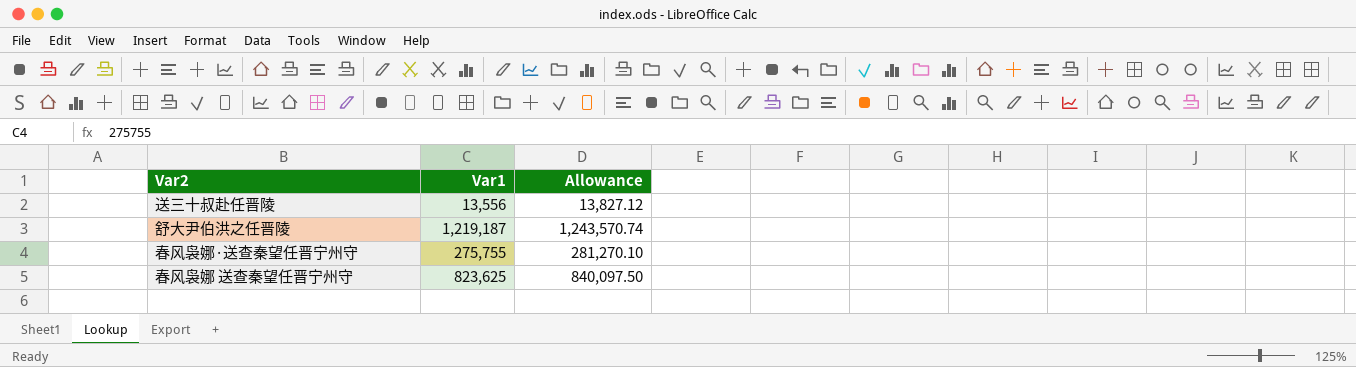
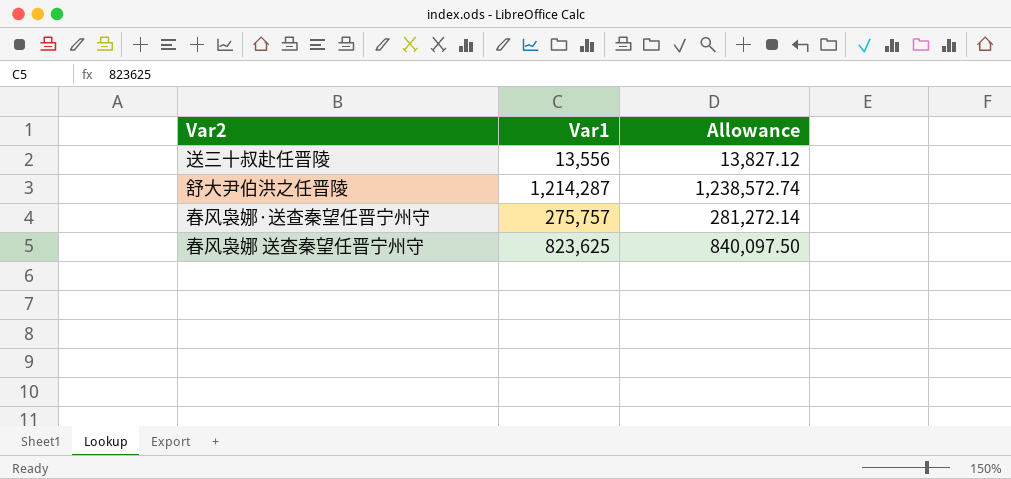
舒大尹伯洪之任晋陵 | Var1: 1,219,187 -> 1,214,287
舒大尹伯洪之任晋陵 | Allowance: 1,243,570.74 -> 1,238,572.74
春风袅娜·送查秦望任晋宁州守 | Var1: 275,755 -> 275,757
春风袅娜·送查秦望任晋宁州守 | Allowance: 281,270.10 -> 281,272.14

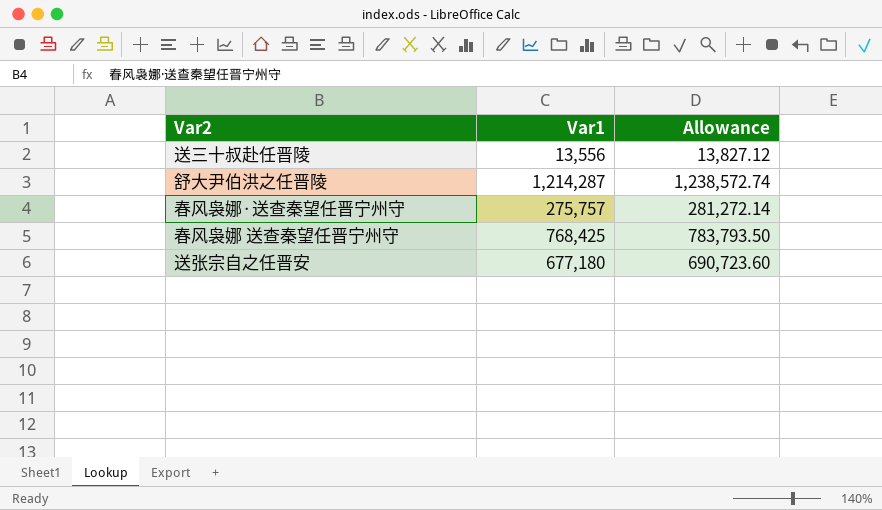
春风袅娜 送查秦望任晋宁州守 | Var1: 823,625 -> 768,425
春风袅娜 送查秦望任晋宁州守 | Allowance: 840,097.50 -> 783,793.50
row 送张宗自之任晋安: none -> 677,180 | 690,723.60

